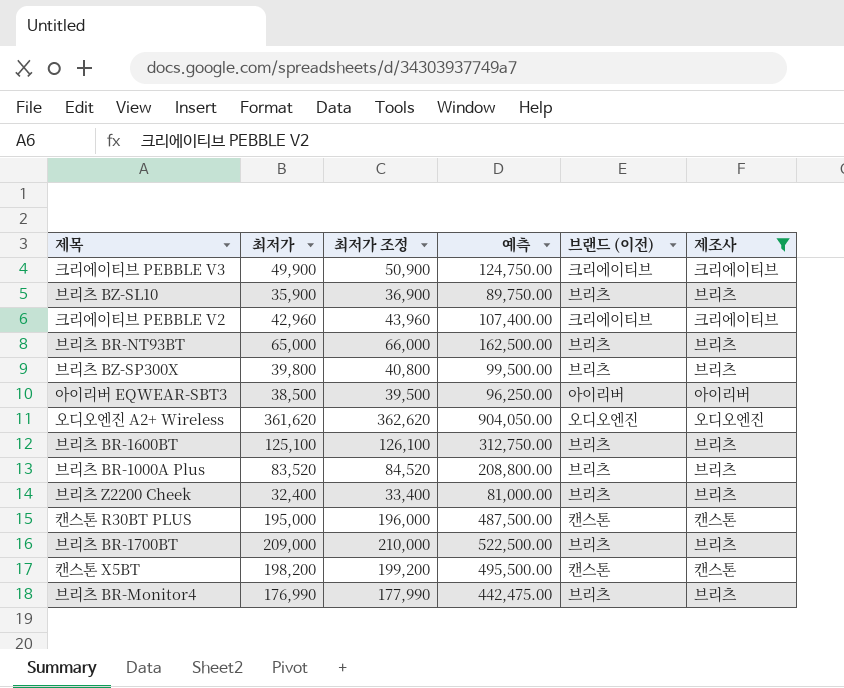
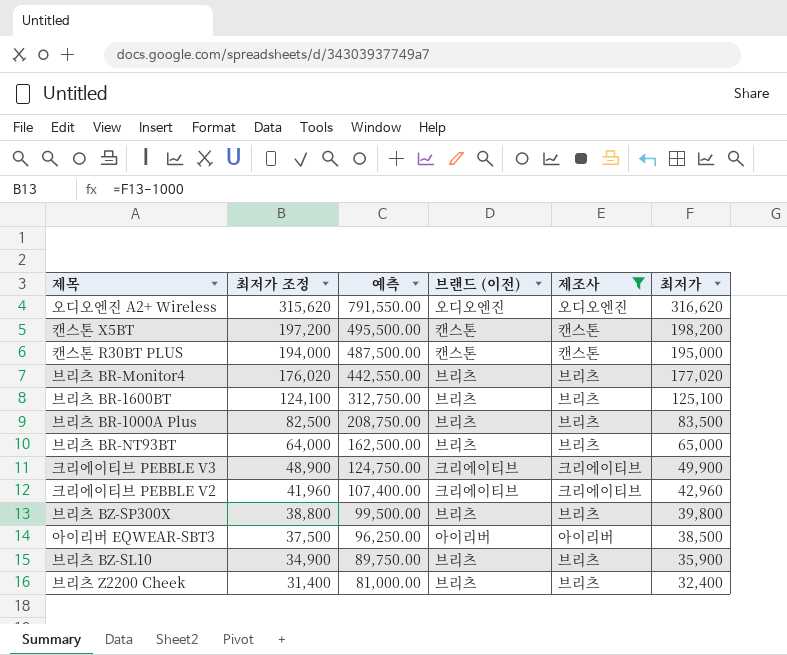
row order: none -> 최저가 조정 descending
column 최저가 조정 | formula: [최저가] + 1000 -> [최저가] - 1000
column 최저가 | position: 2 -> 6
row 브리츠 BR-1700BT: 209,000 | 210,000 | 522,500.00 | 브리츠 | 브리츠 -> none
오디오엔진 A2+ Wireless | 예측: 904,050.00 -> 791,550.00
오디오엔진 A2+ Wireless | 최저가: 361,620 -> 316,620
브리츠 BR-Monitor4 | 예측: 442,475.00 -> 442,550.00
브리츠 BR-Monitor4 | 최저가: 176,990 -> 177,020
브리츠 BR-1000A Plus | 예측: 208,800.00 -> 208,750.00
브리츠 BR-1000A Plus | 최저가: 83,520 -> 83,500

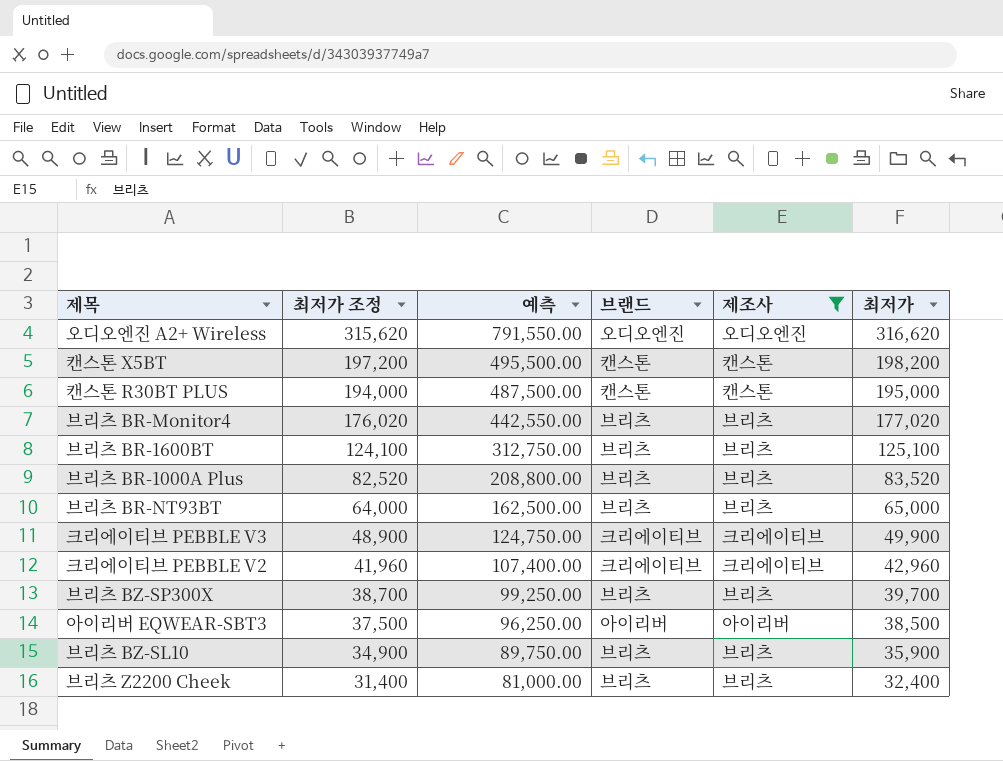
column name: 브랜드 (이전) -> 브랜드
브리츠 BR-1000A Plus | 최저가 조정: 82,500 -> 82,520
브리츠 BR-1000A Plus | 예측: 208,750.00 -> 208,800.00
브리츠 BR-1000A Plus | 최저가: 83,500 -> 83,520
브리츠 BZ-SP300X | 최저가 조정: 38,800 -> 38,700
브리츠 BZ-SP300X | 예측: 99,500.00 -> 99,250.00
브리츠 BZ-SP300X | 최저가: 39,800 -> 39,700

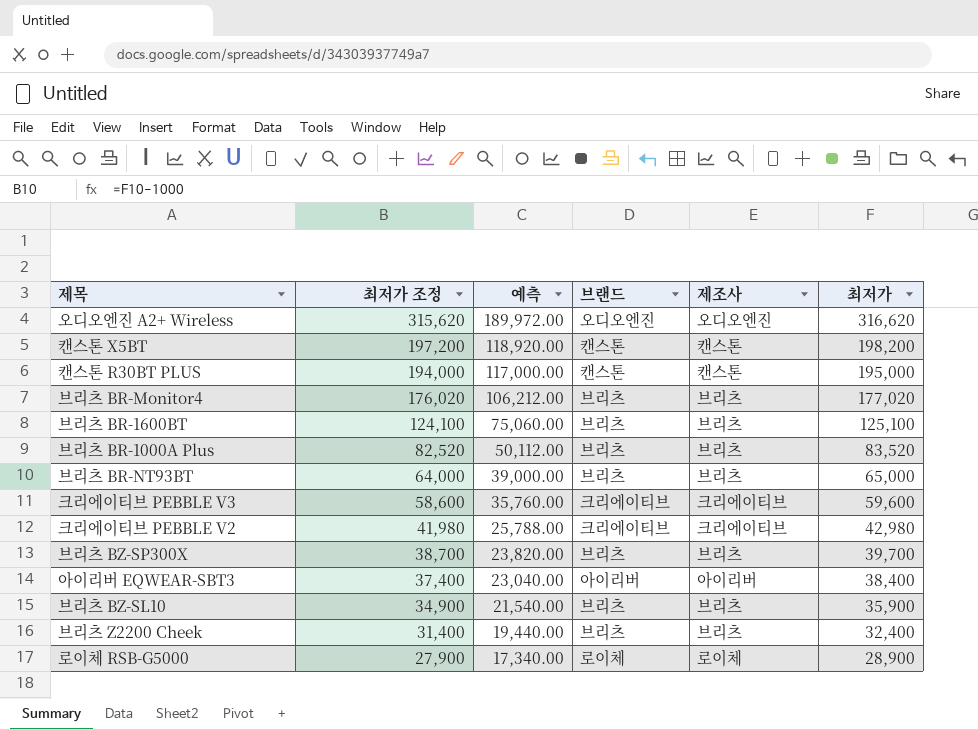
filter: 제조사 != 로이체 -> none
column 예측 | formula: [최저가] * 2.5 -> [최저가] * 0.6
크리에이티브 PEBBLE V3 | 최저가 조정: 48,900 -> 58,600
크리에이티브 PEBBLE V3 | 최저가: 49,900 -> 59,600
크리에이티브 PEBBLE V2 | 최저가 조정: 41,960 -> 41,980
크리에이티브 PEBBLE V2 | 최저가: 42,960 -> 42,980
아이리버 EQWEAR-SBT3 | 최저가 조정: 37,500 -> 37,400
아이리버 EQWEAR-SBT3 | 최저가: 38,500 -> 38,400

